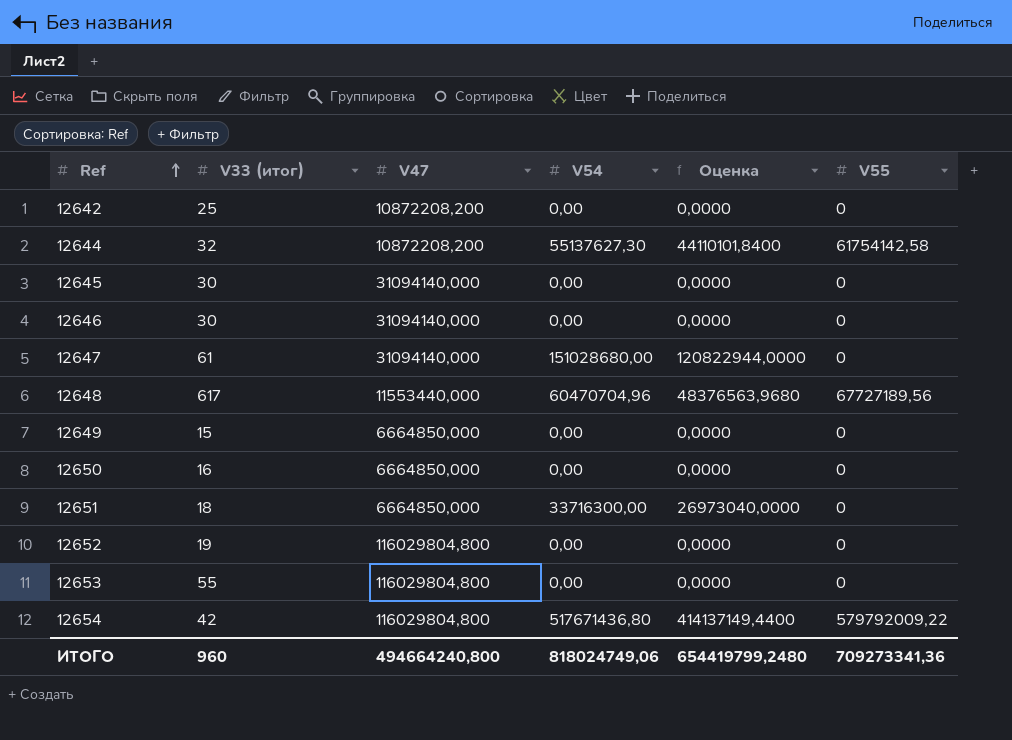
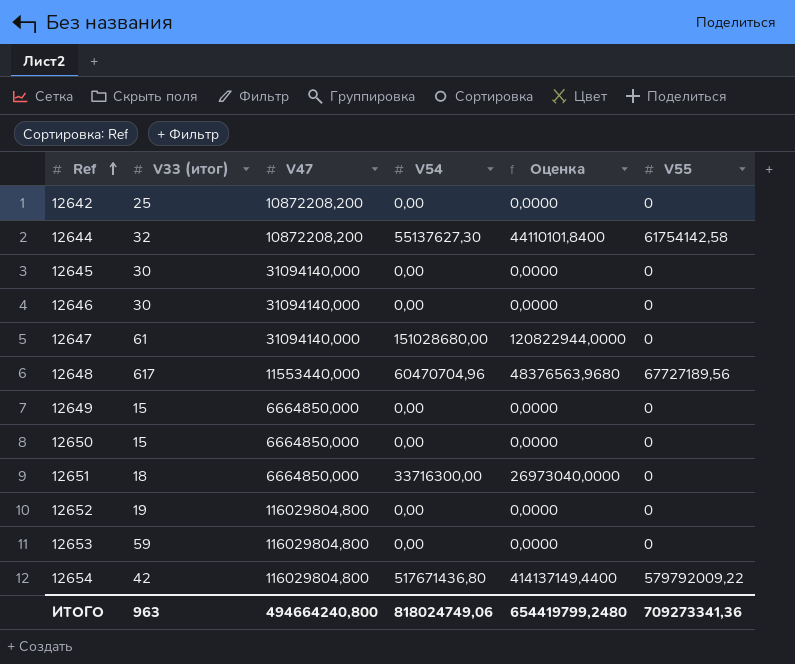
12650 | V33 (итог): 16 -> 15
12653 | V33 (итог): 55 -> 59
ИТОГО | V33 (итог): 960 -> 963

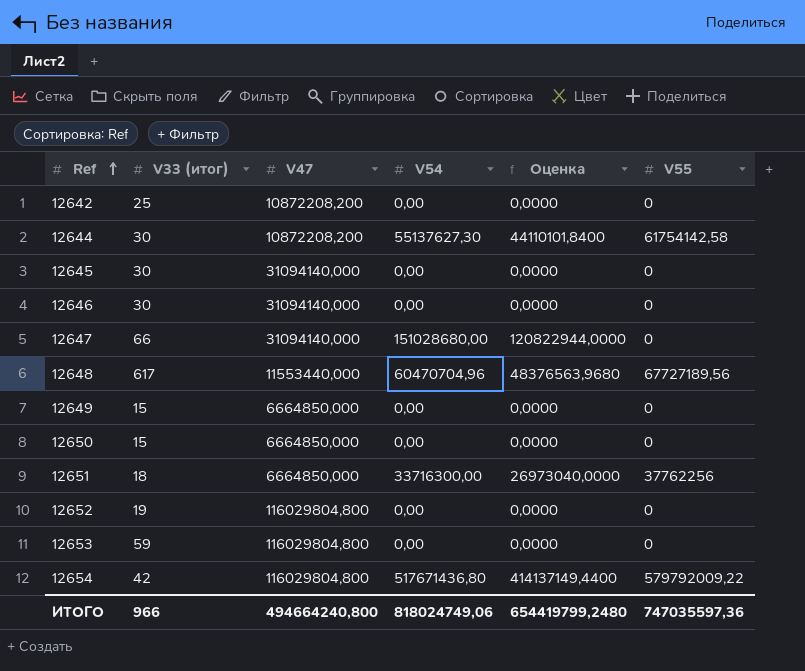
12644 | V33 (итог): 32 -> 30
12647 | V33 (итог): 61 -> 66
12651 | V55: 0 -> 37762256
ИТОГО | V33 (итог): 963 -> 966
ИТОГО | V55: 709273341,36 -> 747035597,36

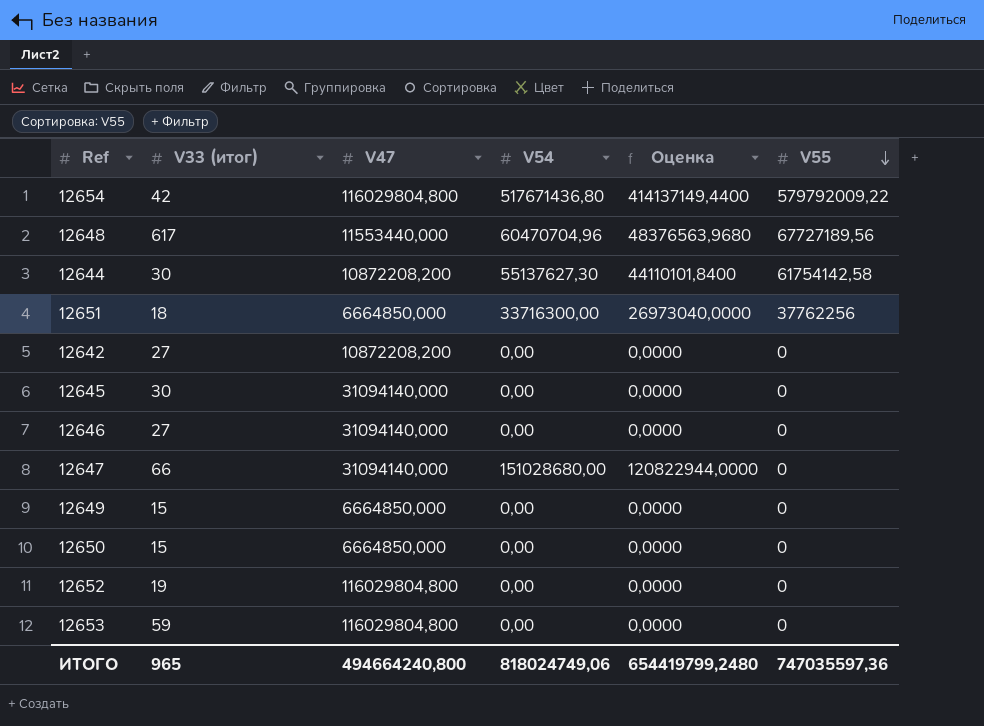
row order: Ref ascending -> V55 descending
12642 | V33 (итог): 25 -> 27
12646 | V33 (итог): 30 -> 27
ИТОГО | V33 (итог): 966 -> 965

